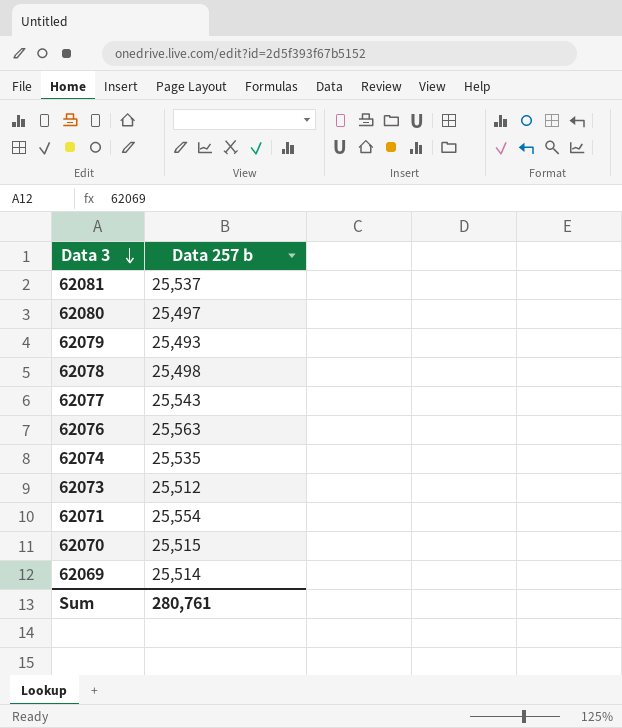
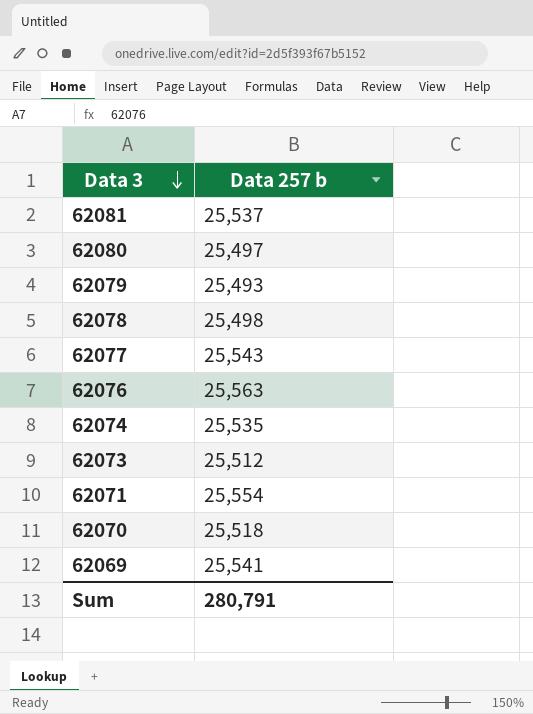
62070 | Data 257 b: 25,515 -> 25,518
62069 | Data 257 b: 25,514 -> 25,541
Sum | Data 257 b: 280,761 -> 280,791

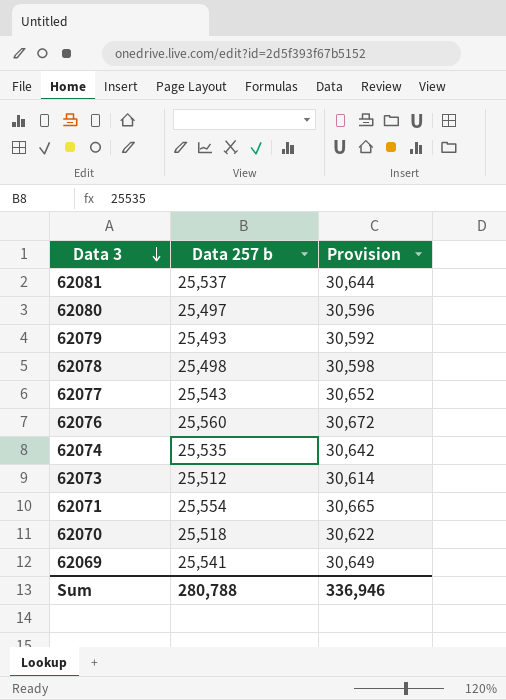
column Provision | formula: none -> [Data 257 b] * 1.2
62076 | Data 257 b: 25,563 -> 25,560
Sum | Data 257 b: 280,791 -> 280,788

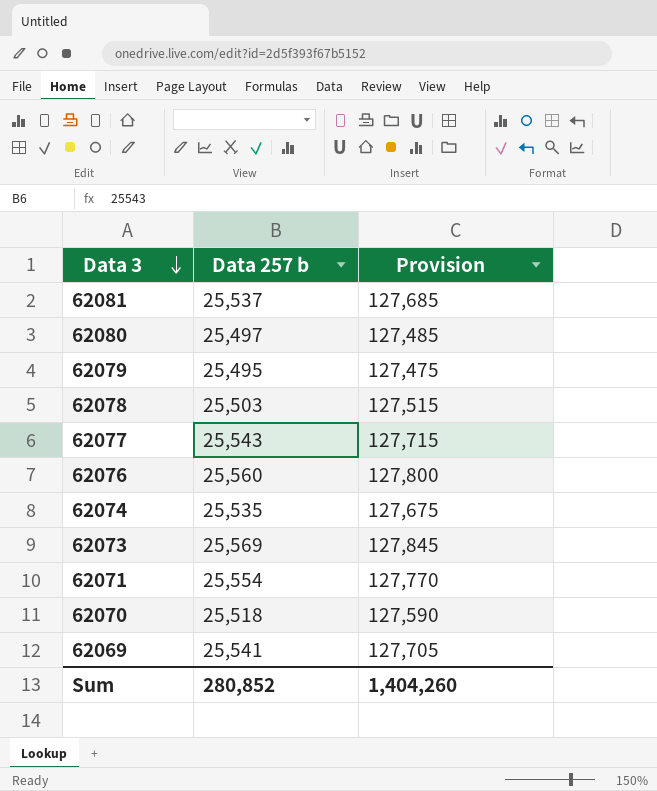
column Provision | formula: [Data 257 b] * 1.2 -> [Data 257 b] * 5
62079 | Data 257 b: 25,493 -> 25,495
62078 | Data 257 b: 25,498 -> 25,503
62073 | Data 257 b: 25,512 -> 25,569
Sum | Data 257 b: 280,788 -> 280,852
Sum | Provision: 336,946 -> 1,404,260

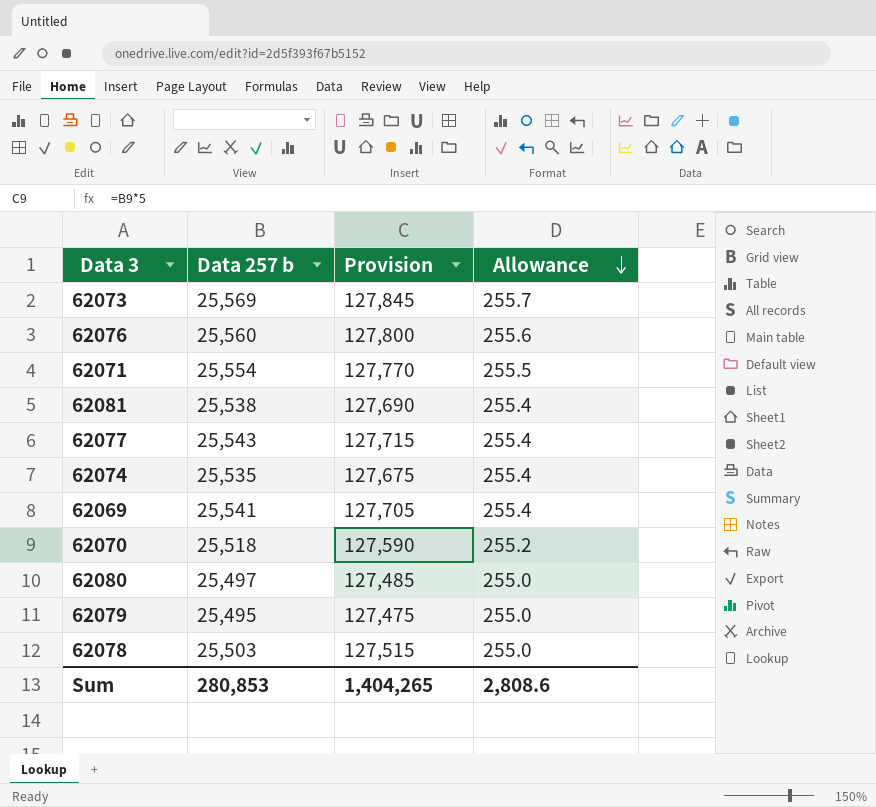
row order: Data 3 descending -> Allowance descending
column Allowance | formula: none -> [Data 257 b] * 0.01
62081 | Data 257 b: 25,537 -> 25,538
62081 | Provision: 127,685 -> 127,690
Sum | Data 257 b: 280,852 -> 280,853
Sum | Provision: 1,404,260 -> 1,404,265

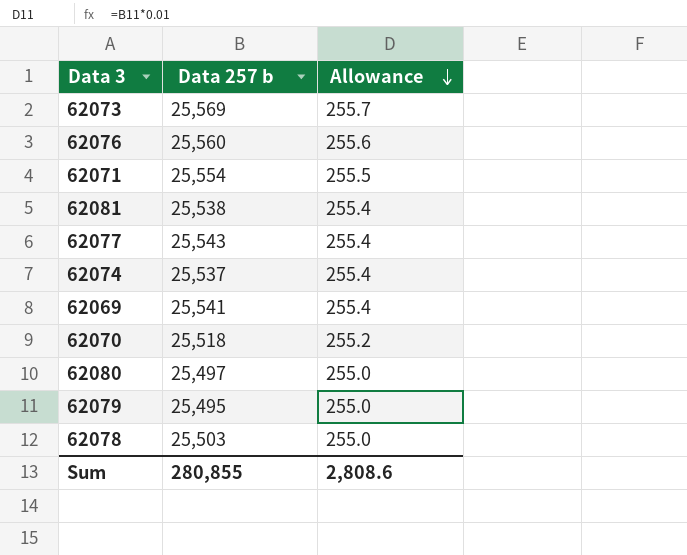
column Provision | formula: [Data 257 b] * 5 -> none
62074 | Data 257 b: 25,535 -> 25,537
Sum | Data 257 b: 280,853 -> 280,855

